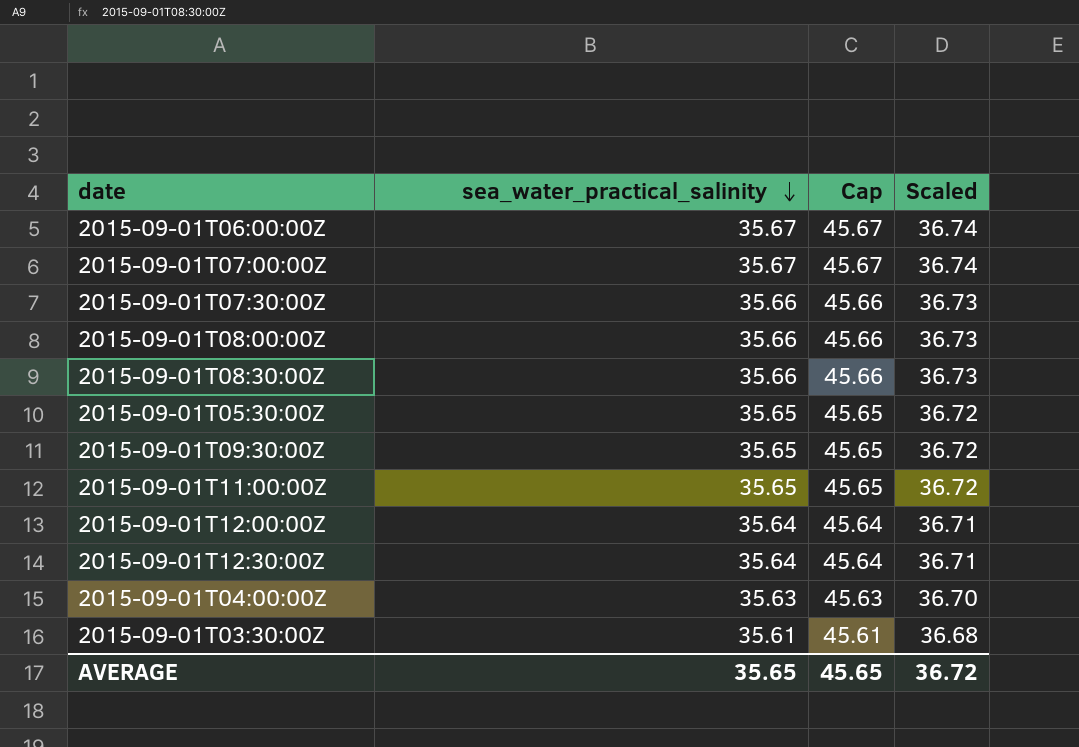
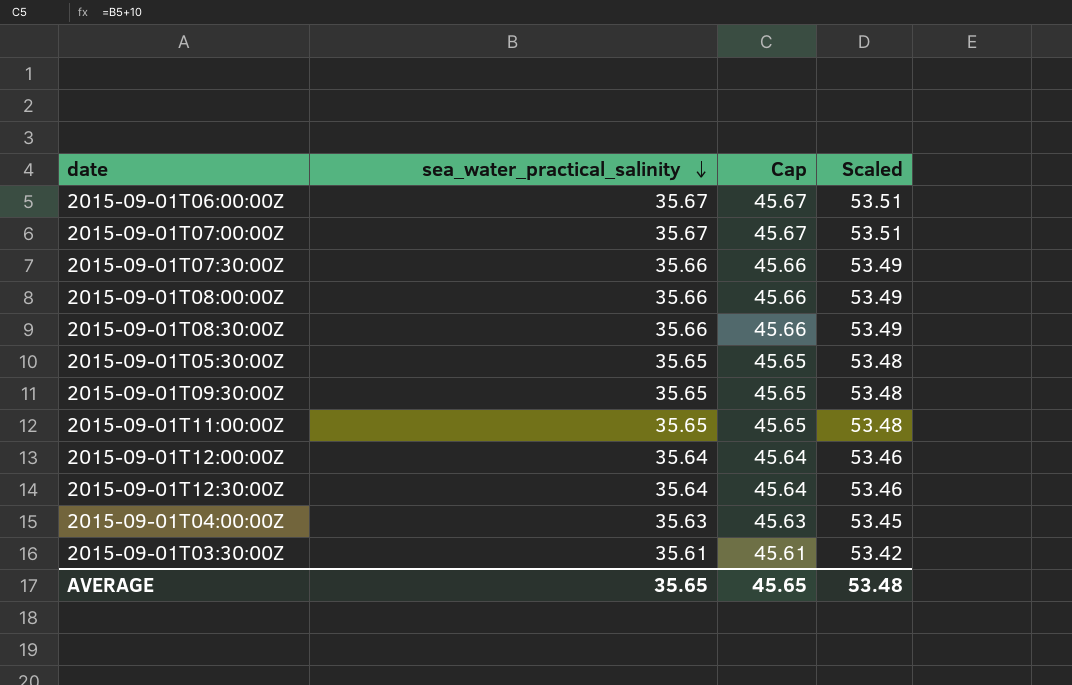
column Scaled | formula: [sea_water_practical_salinity] * 1.03 -> [sea_water_practical_salinity] * 1.5
AVERAGE | Scaled: 36.72 -> 53.48

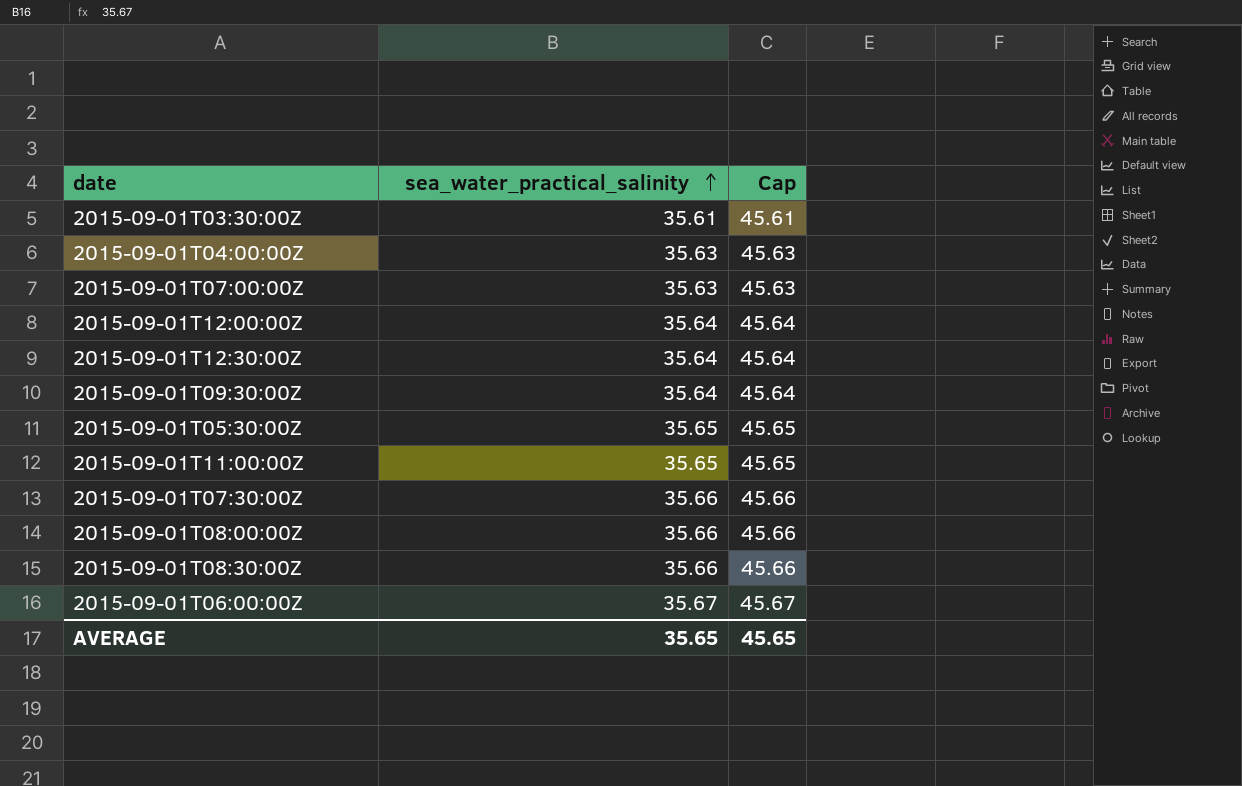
row order: sea_water_practical_salinity descending -> sea_water_practical_salinity ascending
column Scaled | formula: [sea_water_practical_salinity] * 1.5 -> none
2015-09-01T07:00:00Z | sea_water_practical_salinity: 35.67 -> 35.63
2015-09-01T07:00:00Z | Cap: 45.67 -> 45.63
2015-09-01T09:30:00Z | sea_water_practical_salinity: 35.65 -> 35.64
2015-09-01T09:30:00Z | Cap: 45.65 -> 45.64

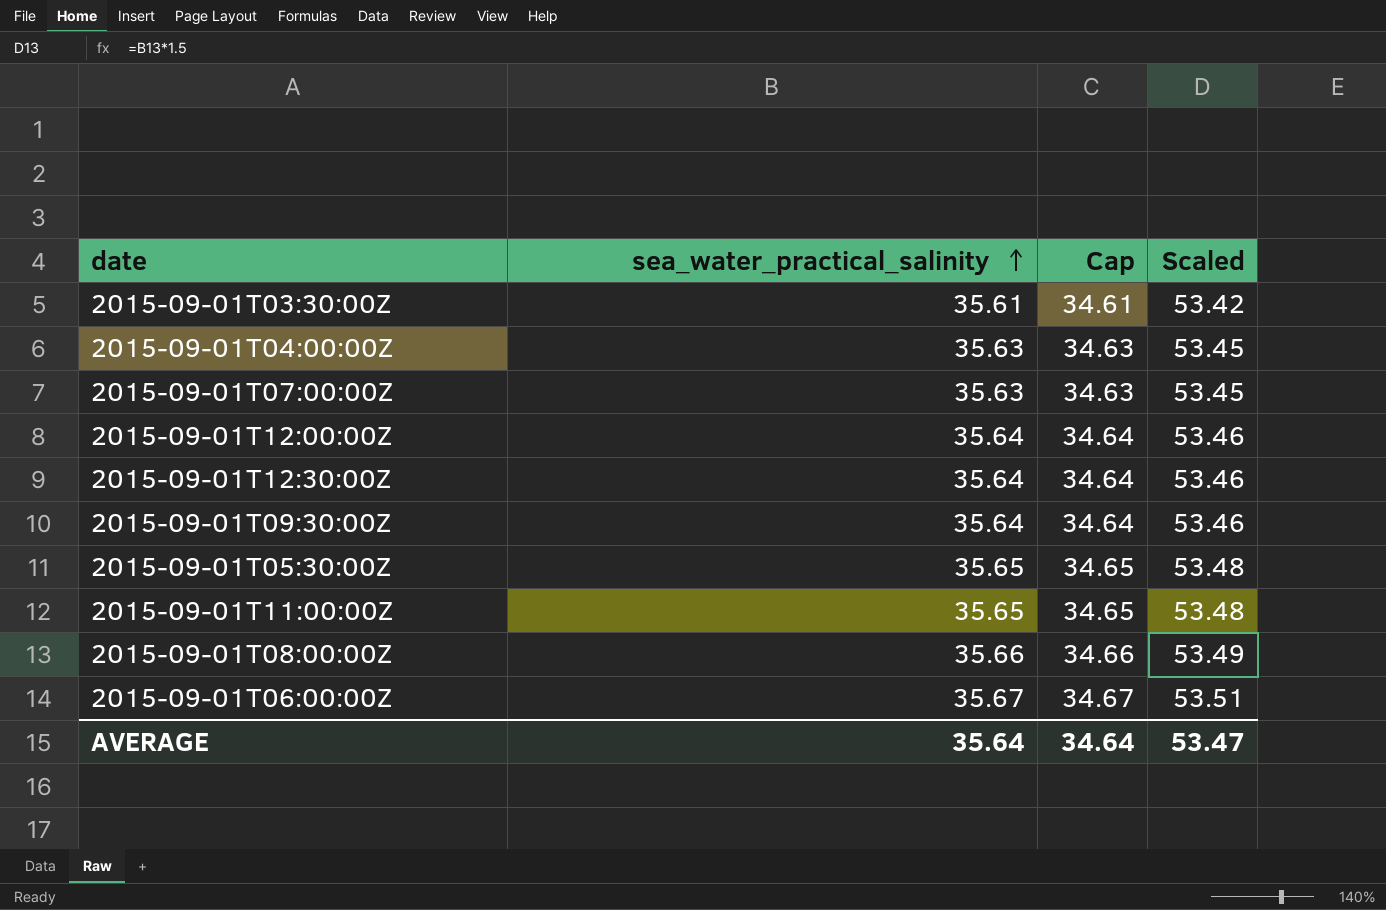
column Cap | formula: [sea_water_practical_salinity] + 10 -> [sea_water_practical_salinity] - 1
column Scaled | formula: none -> [sea_water_practical_salinity] * 1.5
row 2015-09-01T07:30:00Z: 35.66 | 45.66 -> none
row 2015-09-01T08:30:00Z: 35.66 | 45.66 -> none
AVERAGE | sea_water_practical_salinity: 35.65 -> 35.64
AVERAGE | Cap: 45.65 -> 34.64

